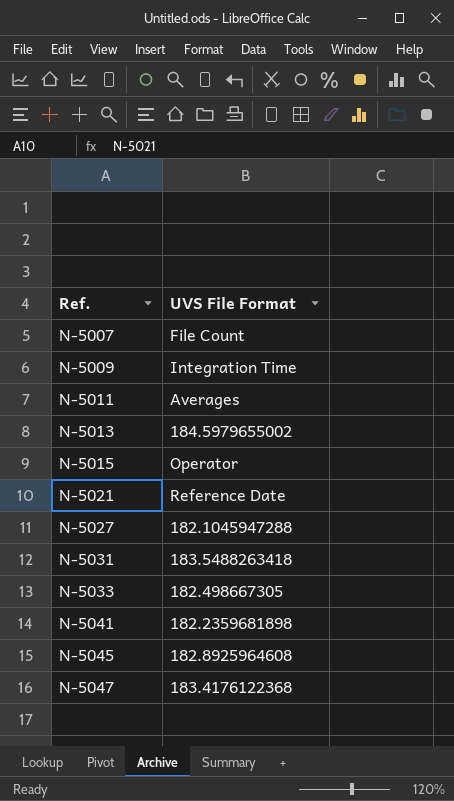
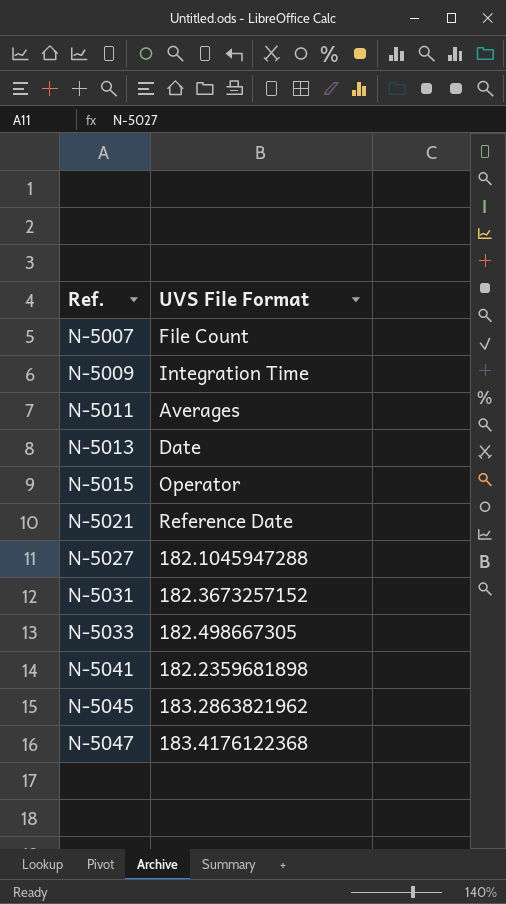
N-5013 | UVS File Format: 184.5979655002 -> Date
N-5031 | UVS File Format: 183.5488263418 -> 182.3673257152
N-5045 | UVS File Format: 182.8925964608 -> 183.2863821962

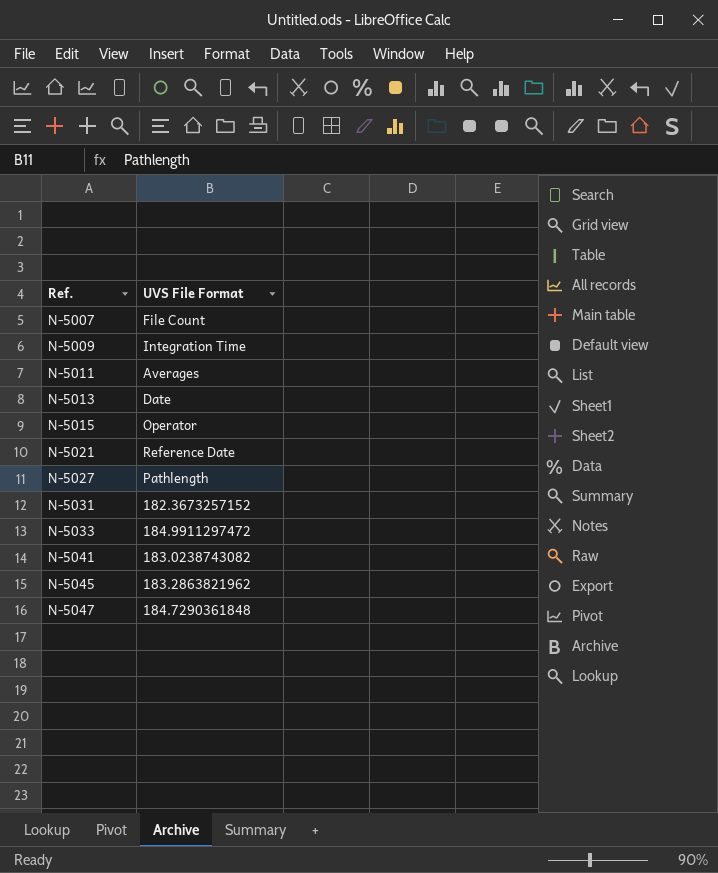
N-5027 | UVS File Format: 182.1045947288 -> Pathlength
N-5033 | UVS File Format: 182.498667305 -> 184.9911297472
N-5041 | UVS File Format: 182.2359681898 -> 183.0238743082
N-5047 | UVS File Format: 183.4176122368 -> 184.7290361848

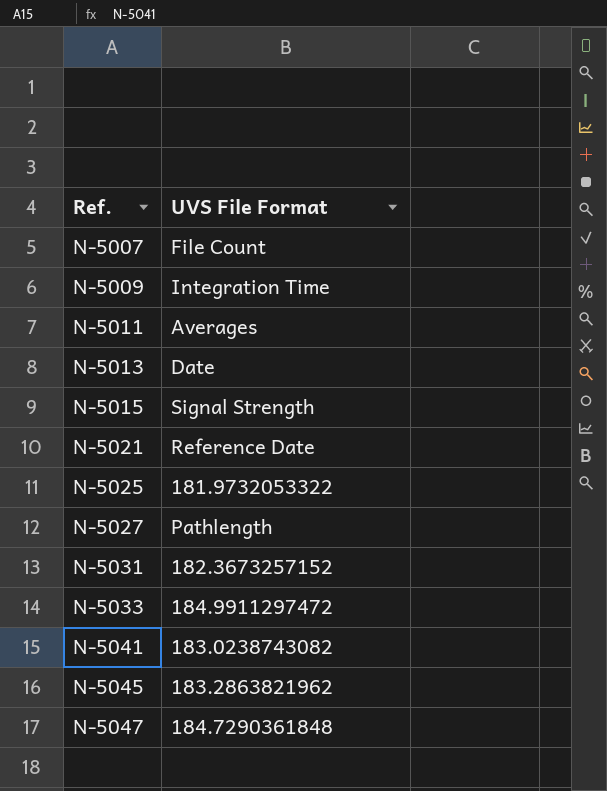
N-5015 | UVS File Format: Operator -> Signal Strength
row N-5025: none -> 181.9732053322

